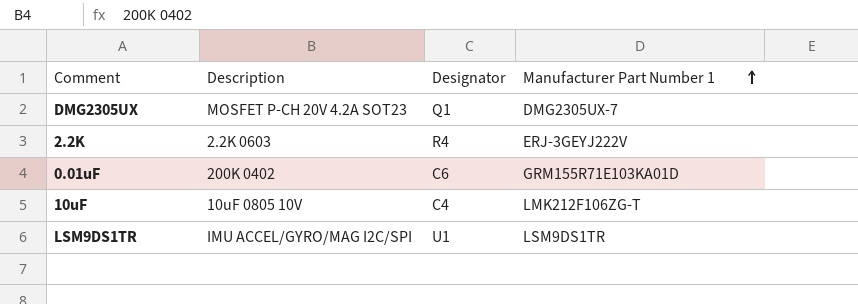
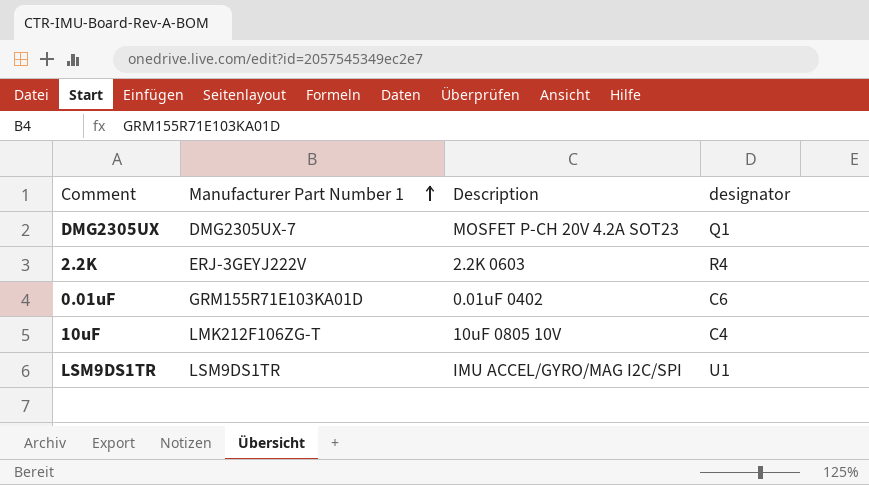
column Manufacturer Part Number 1 | position: 4 -> 2
column name: Designator -> designator
0.01uF | Description: 200K 0402 -> 0.01uF 0402

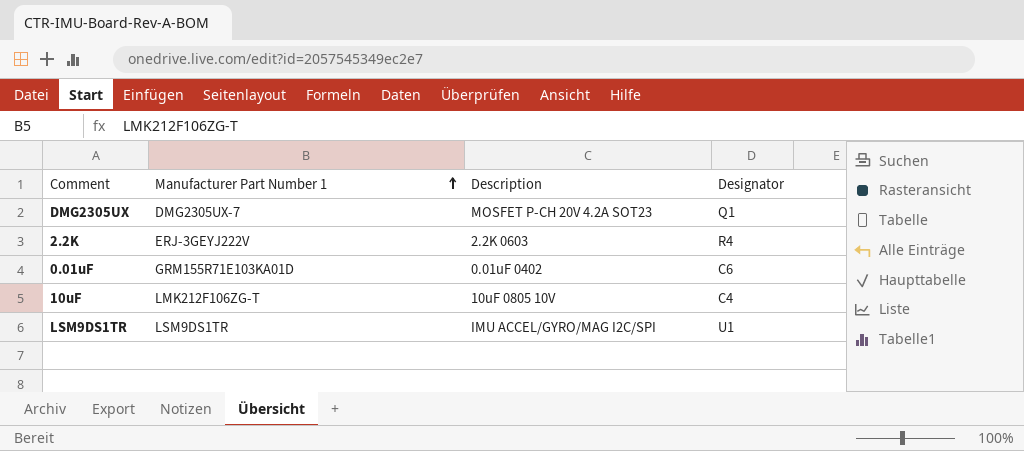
column name: designator -> Designator

